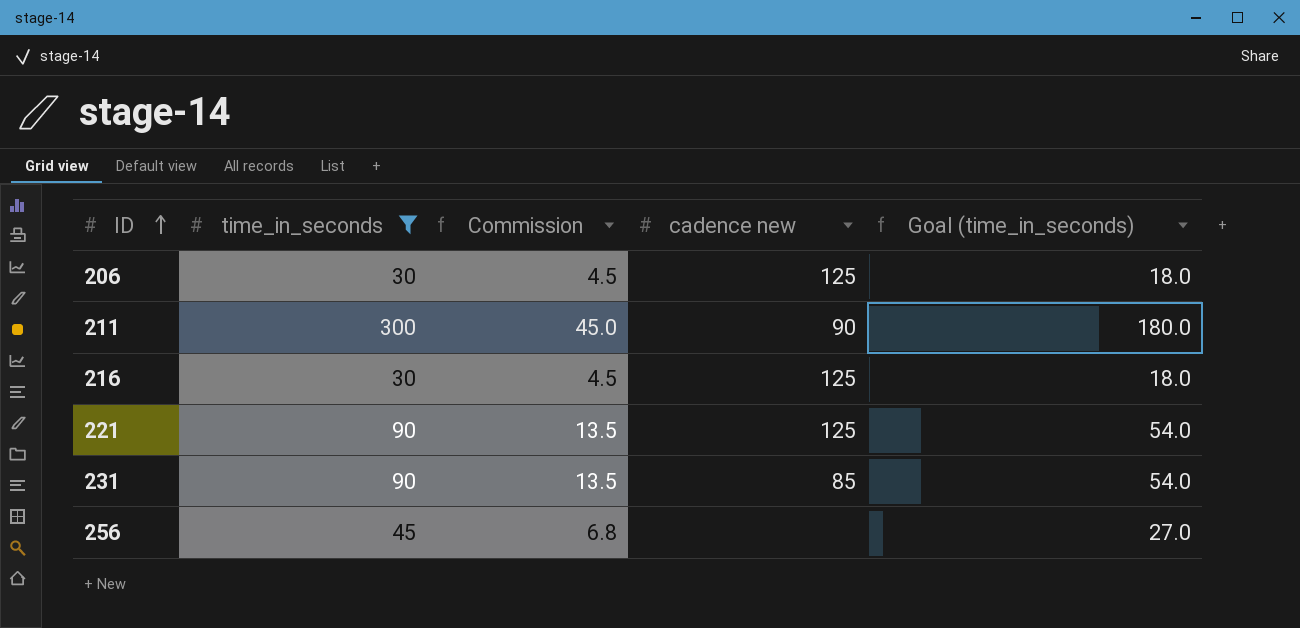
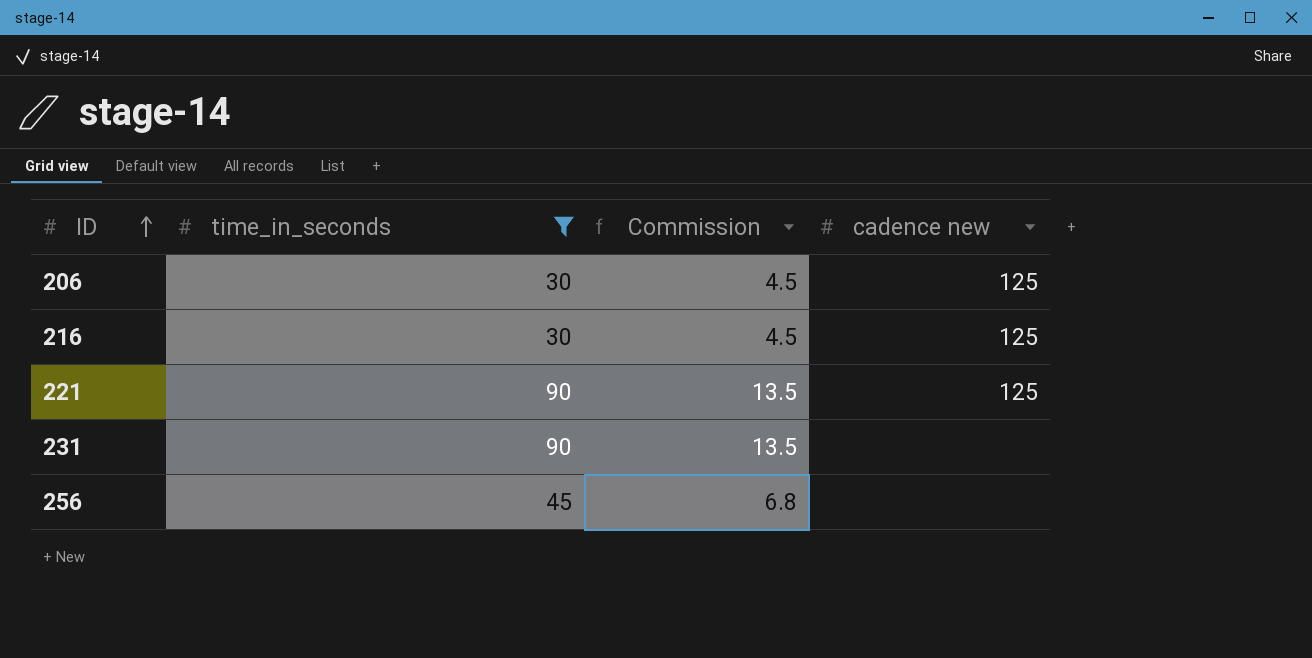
column Goal (time_in_seconds) | formula: [time_in_seconds] * 0.6 -> none
row 211: 300 | 45.0 | 90 | 180.0 -> none
231 | cadence new: 85 -> none

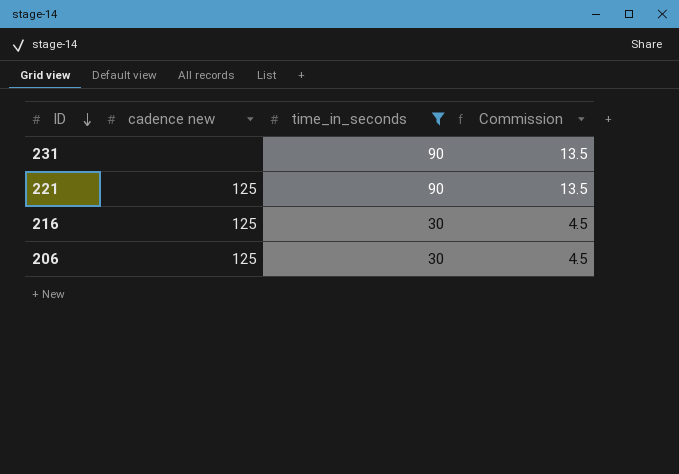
row order: ID ascending -> ID descending
column cadence new | position: 4 -> 2
row 256: 45 | 6.8 | none -> none

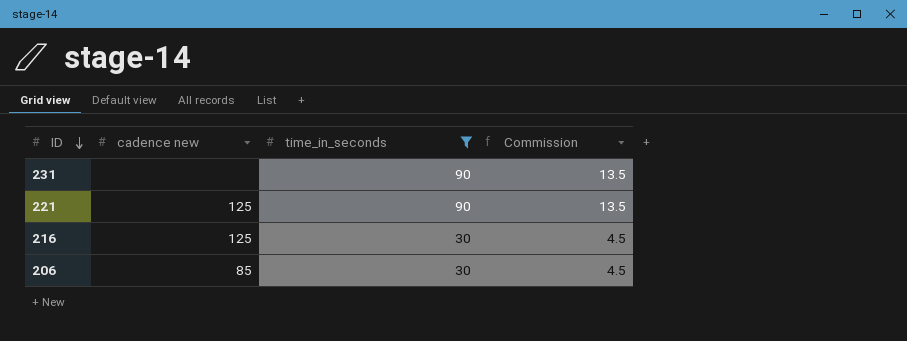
206 | cadence new: 125 -> 85

